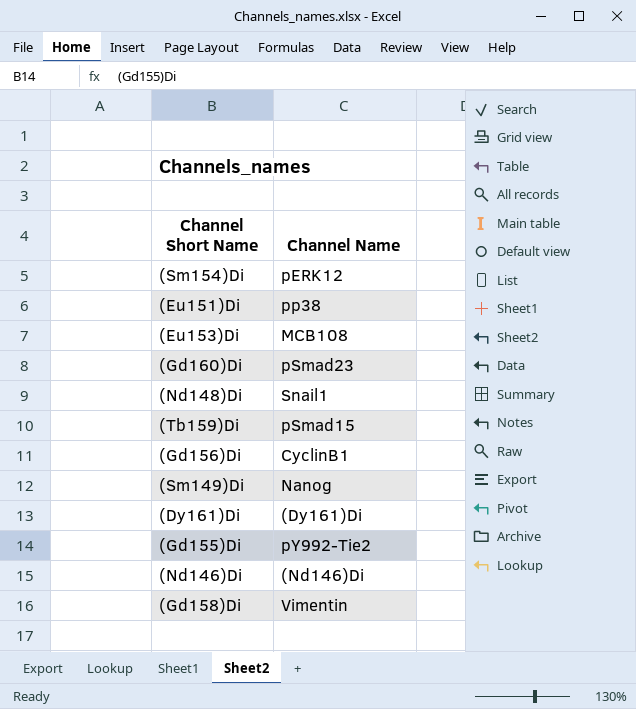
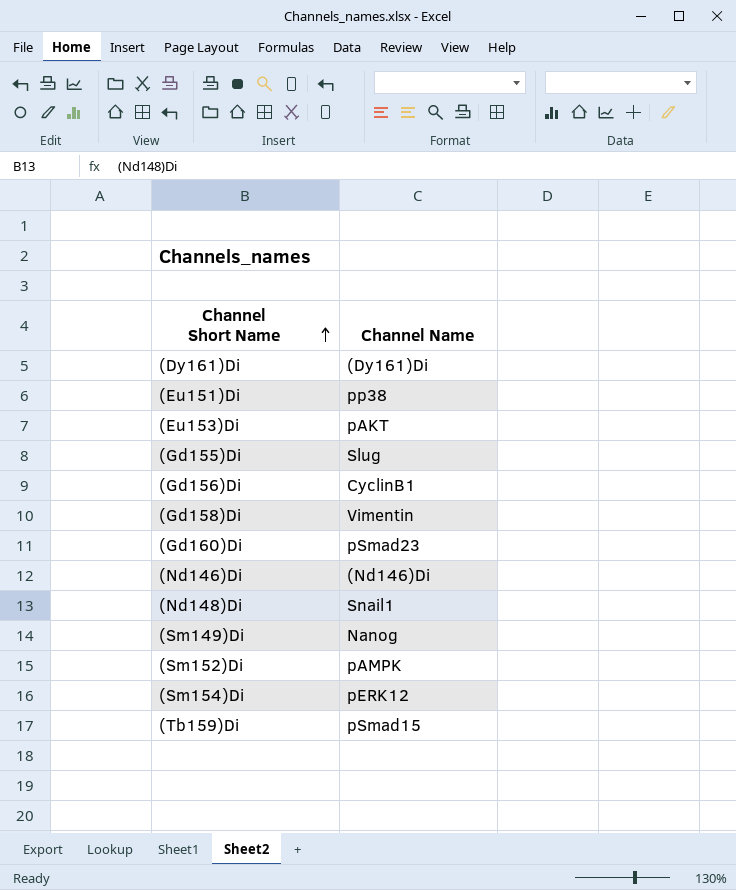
row order: none -> Channel Short Name ascending
(Eu153)Di | Channel Name: MCB108 -> pAKT
(Gd155)Di | Channel Name: pY992-Tie2 -> Slug
row (Sm152)Di: none -> pAMPK

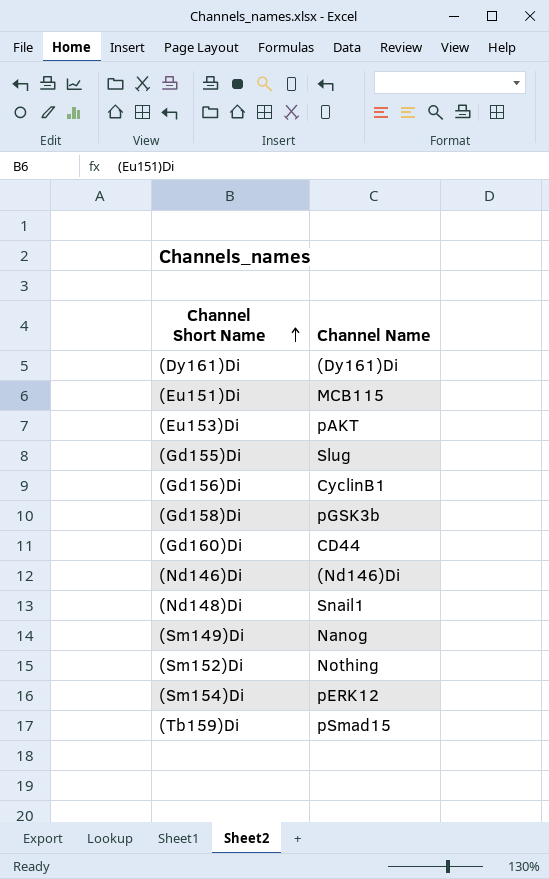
(Eu151)Di | Channel Name: pp38 -> MCB115
(Gd158)Di | Channel Name: Vimentin -> pGSK3b
(Gd160)Di | Channel Name: pSmad23 -> CD44
(Sm152)Di | Channel Name: pAMPK -> Nothing

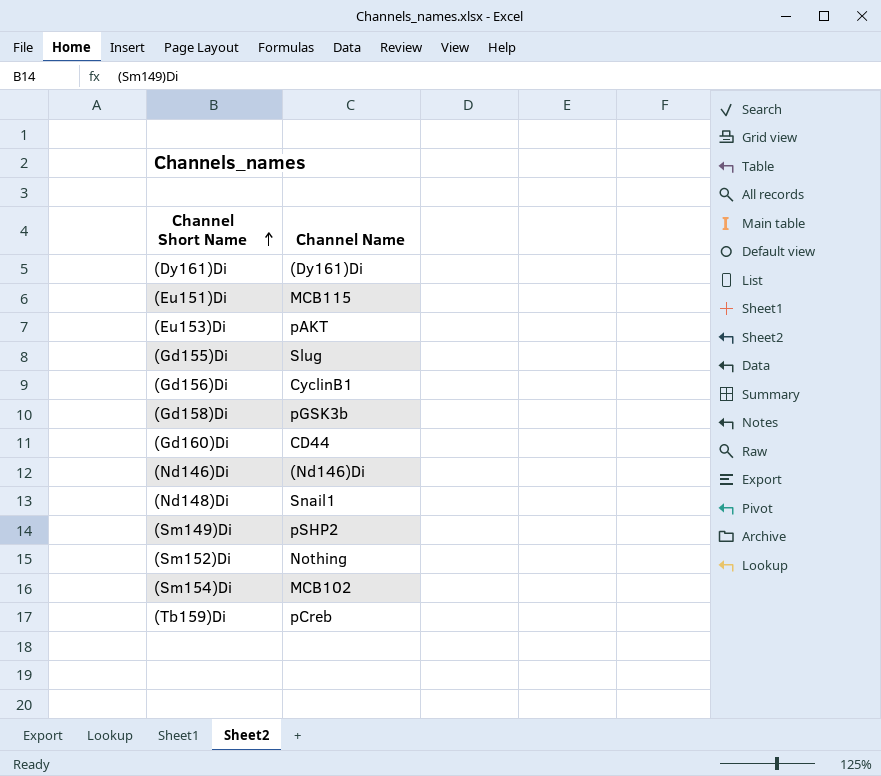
(Sm149)Di | Channel Name: Nanog -> pSHP2
(Sm154)Di | Channel Name: pERK12 -> MCB102
(Tb159)Di | Channel Name: pSmad15 -> pCreb

